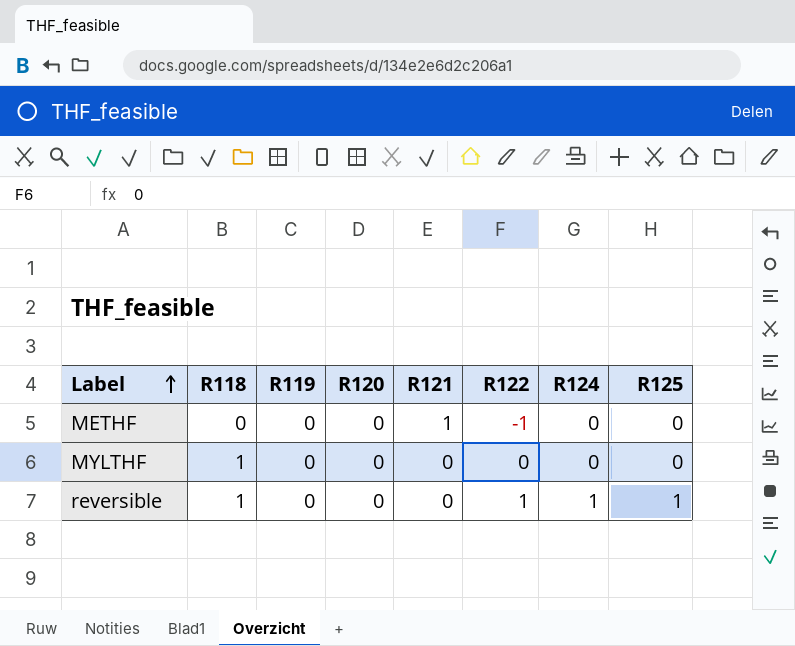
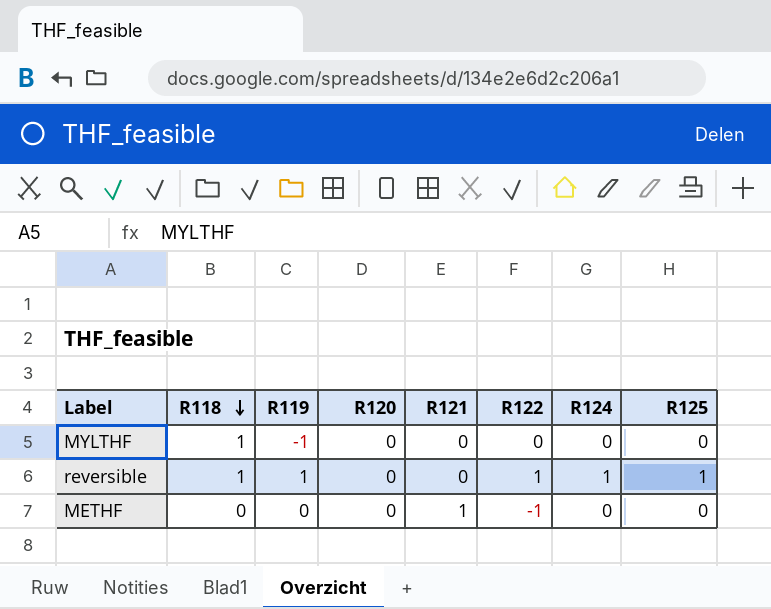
row order: Label ascending -> R118 descending
MYLTHF | R119: 0 -> -1
reversible | R119: 0 -> 1

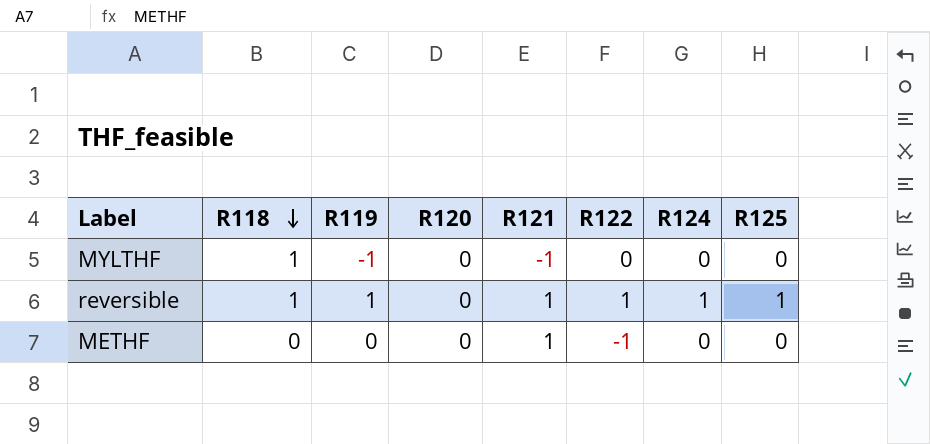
MYLTHF | R121: 0 -> -1
reversible | R121: 0 -> 1

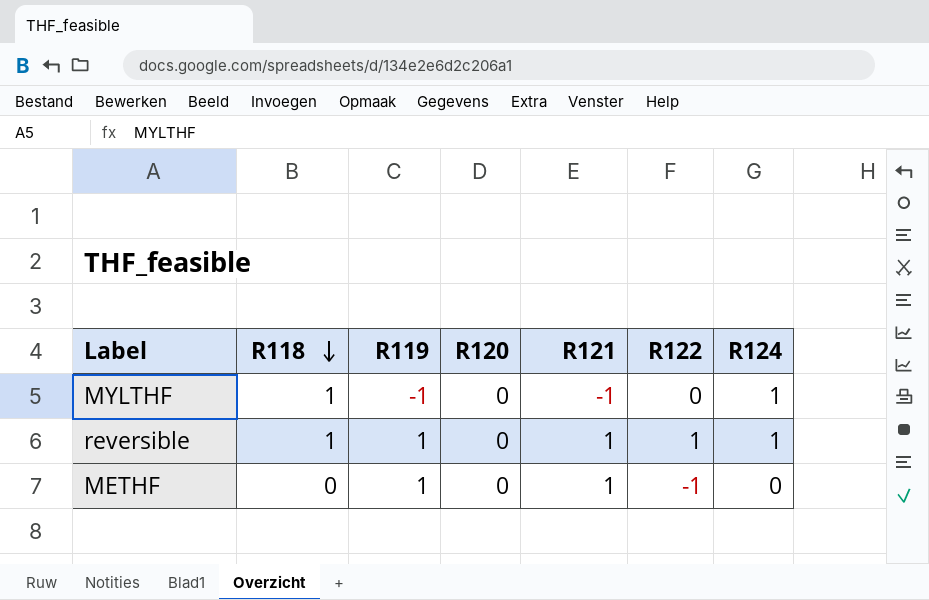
column R125 | position: 8 -> none
MYLTHF | R124: 0 -> 1
METHF | R119: 0 -> 1

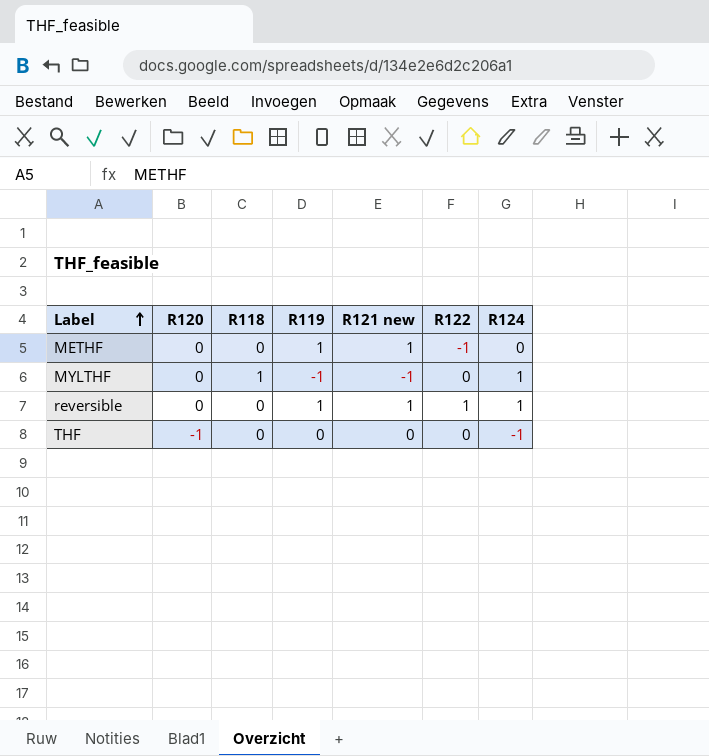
row order: R118 descending -> Label ascending
column R120 | position: 4 -> 2
column name: R121 -> R121 new
reversible | R118: 1 -> 0
row THF: none -> -1 | 0 | 0 | 0 | 0 | -1

